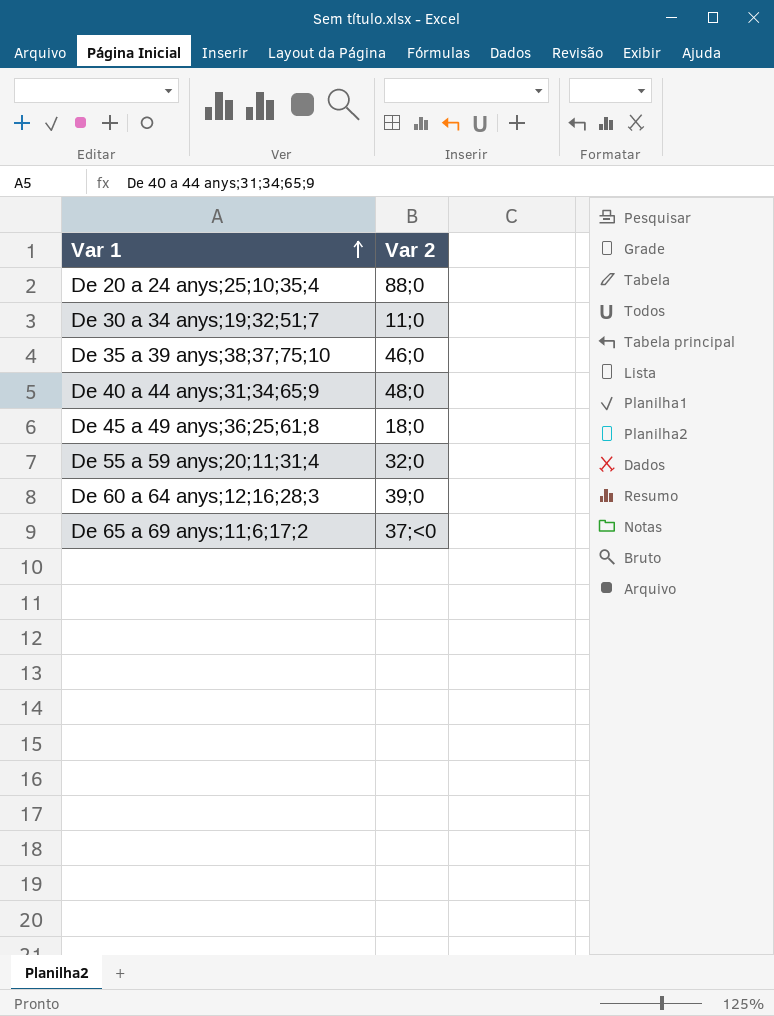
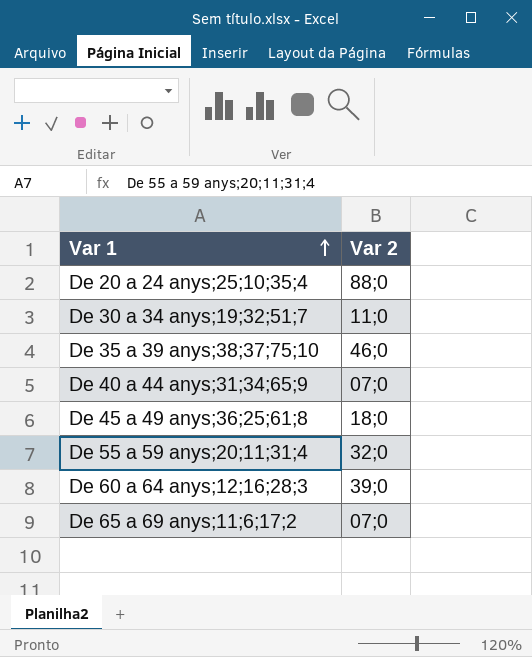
De 40 a 44 anys;31;34;65;9 | Var 2: 48;0 -> 07;0
De 65 a 69 anys;11;6;17;2 | Var 2: 37;<0 -> 07;0

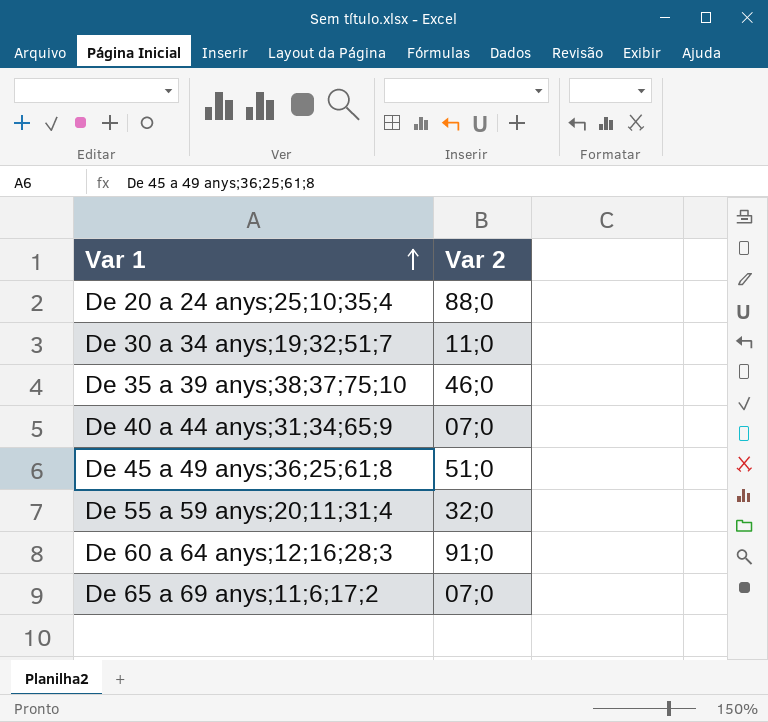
De 45 a 49 anys;36;25;61;8 | Var 2: 18;0 -> 51;0
De 60 a 64 anys;12;16;28;3 | Var 2: 39;0 -> 91;0

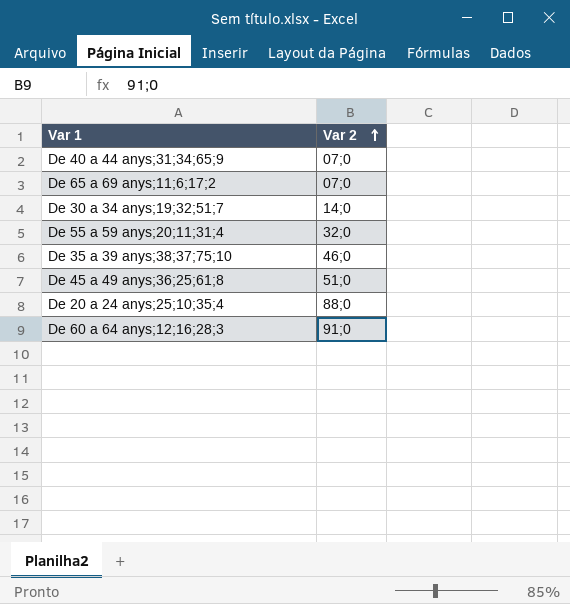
row order: Var 1 ascending -> Var 2 ascending
De 30 a 34 anys;19;32;51;7 | Var 2: 11;0 -> 14;0

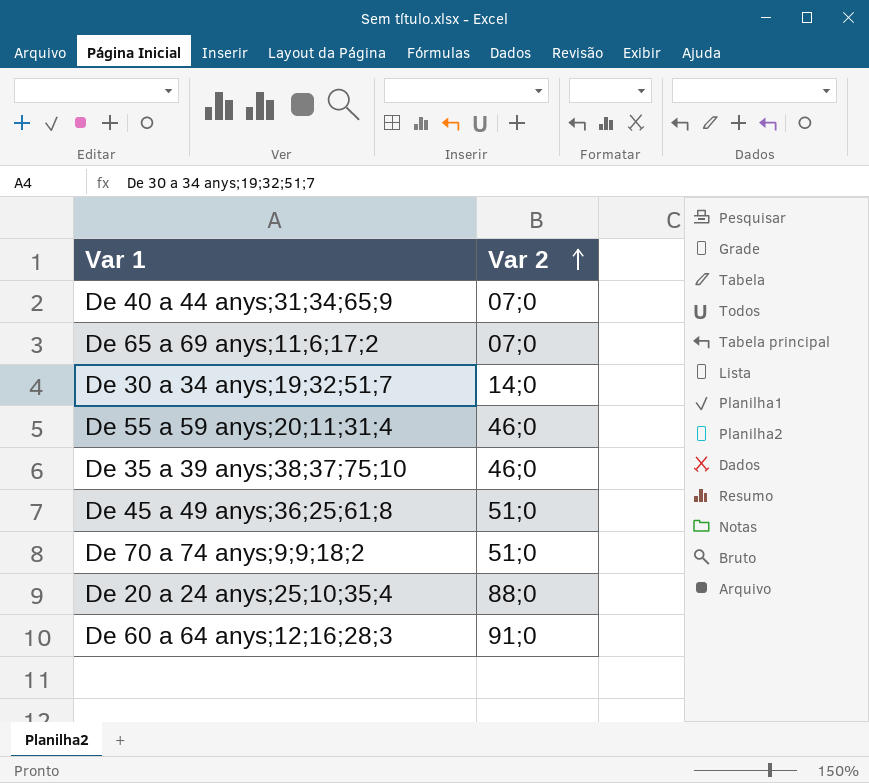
De 55 a 59 anys;20;11;31;4 | Var 2: 32;0 -> 46;0
row De 70 a 74 anys;9;9;18;2: none -> 51;0

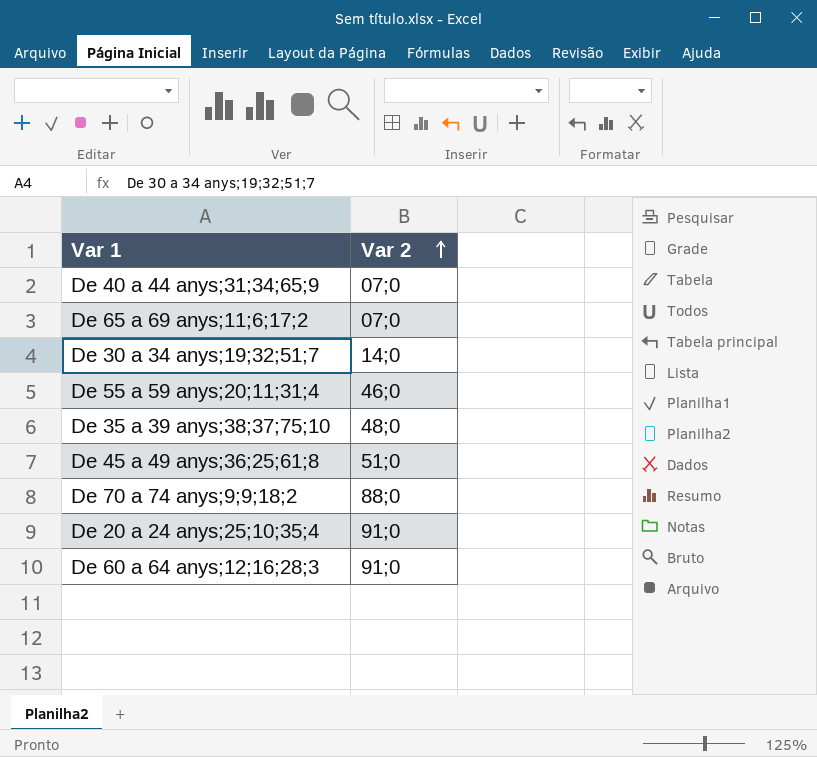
De 35 a 39 anys;38;37;75;10 | Var 2: 46;0 -> 48;0
De 70 a 74 anys;9;9;18;2 | Var 2: 51;0 -> 88;0
De 20 a 24 anys;25;10;35;4 | Var 2: 88;0 -> 91;0

